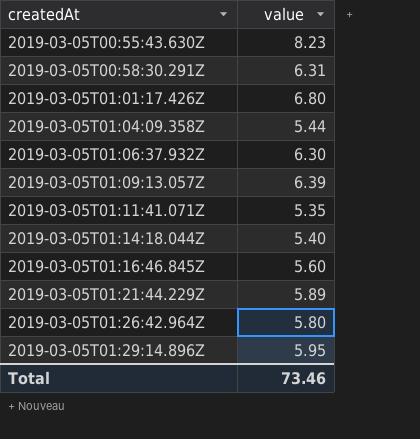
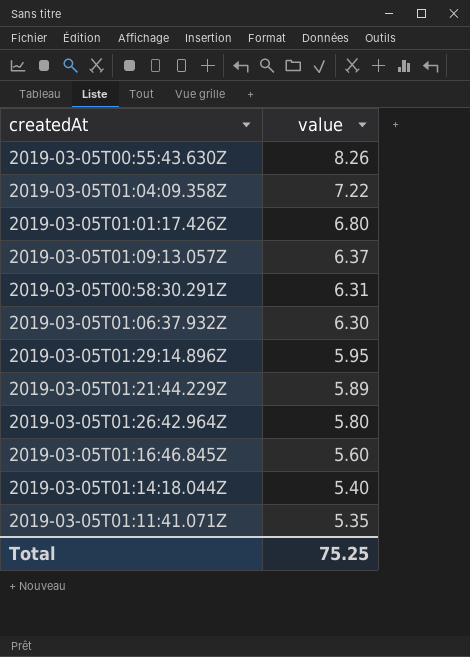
row order: createdAt ascending -> value descending
2019-03-05T00:55:43.630Z | value: 8.23 -> 8.26
2019-03-05T01:04:09.358Z | value: 5.44 -> 7.22
2019-03-05T01:09:13.057Z | value: 6.39 -> 6.37
Total | value: 73.46 -> 75.25

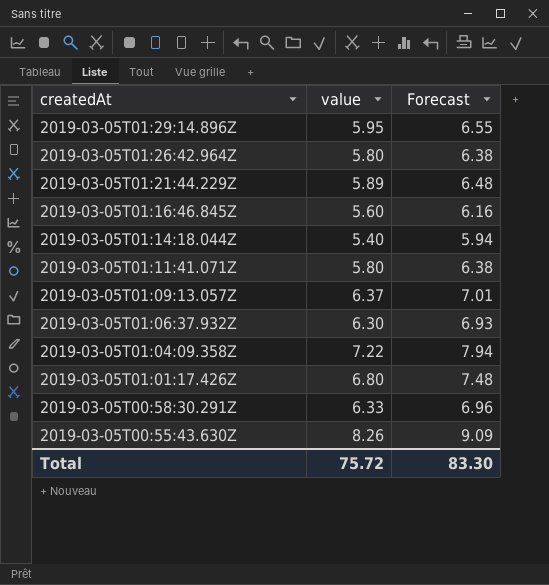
row order: value descending -> createdAt descending
column Forecast | formula: none -> [value] * 1.1
2019-03-05T01:11:41.071Z | value: 5.35 -> 5.80
2019-03-05T00:58:30.291Z | value: 6.31 -> 6.33
Total | value: 75.25 -> 75.72

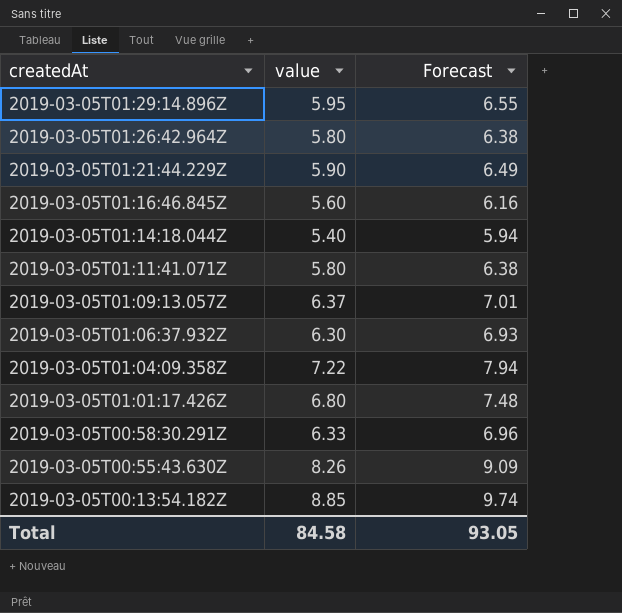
2019-03-05T01:21:44.229Z | value: 5.89 -> 5.90
2019-03-05T01:21:44.229Z | Forecast: 6.48 -> 6.49
row 2019-03-05T00:13:54.182Z: none -> 8.85 | 9.74
Total | value: 75.72 -> 84.58
Total | Forecast: 83.30 -> 93.05

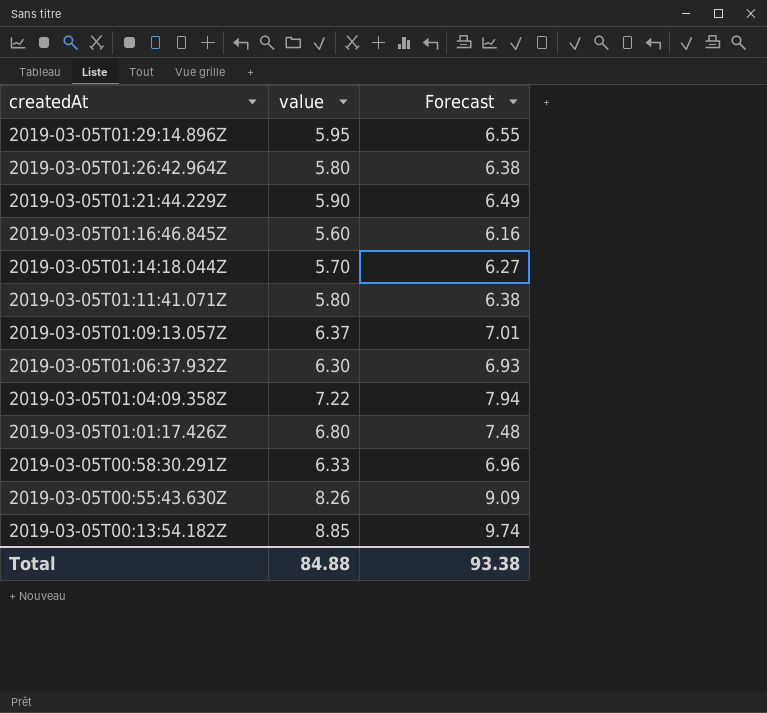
2019-03-05T01:14:18.044Z | value: 5.40 -> 5.70
2019-03-05T01:14:18.044Z | Forecast: 5.94 -> 6.27
Total | value: 84.58 -> 84.88
Total | Forecast: 93.05 -> 93.38

